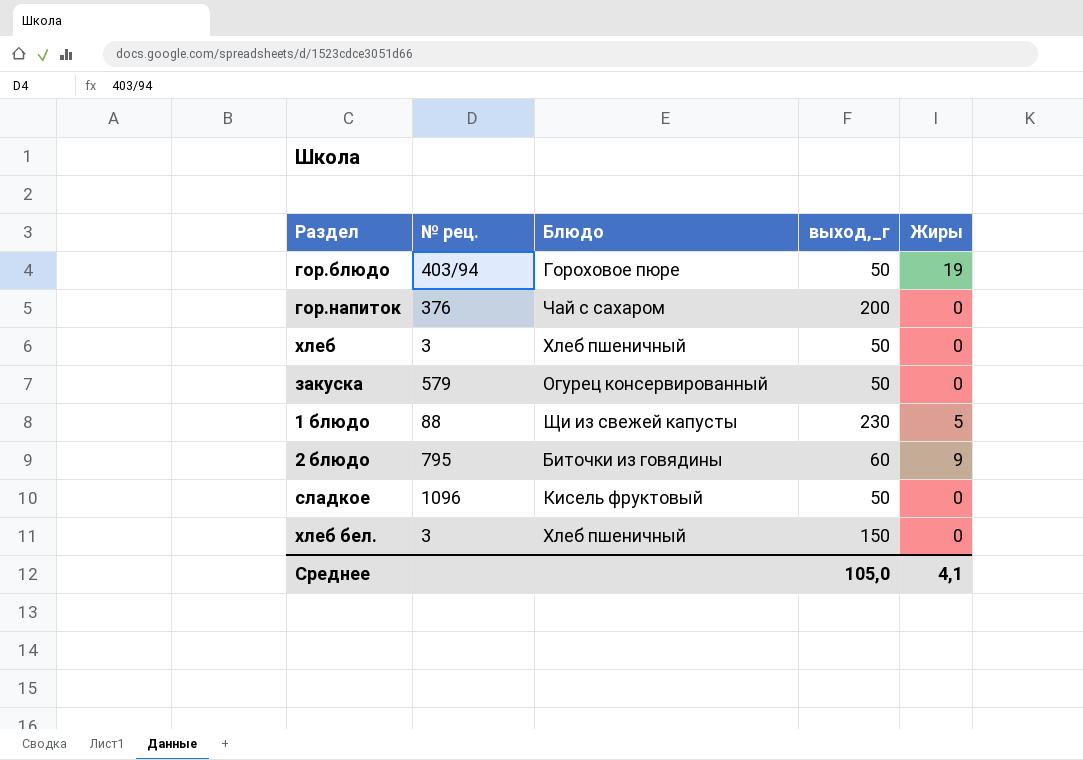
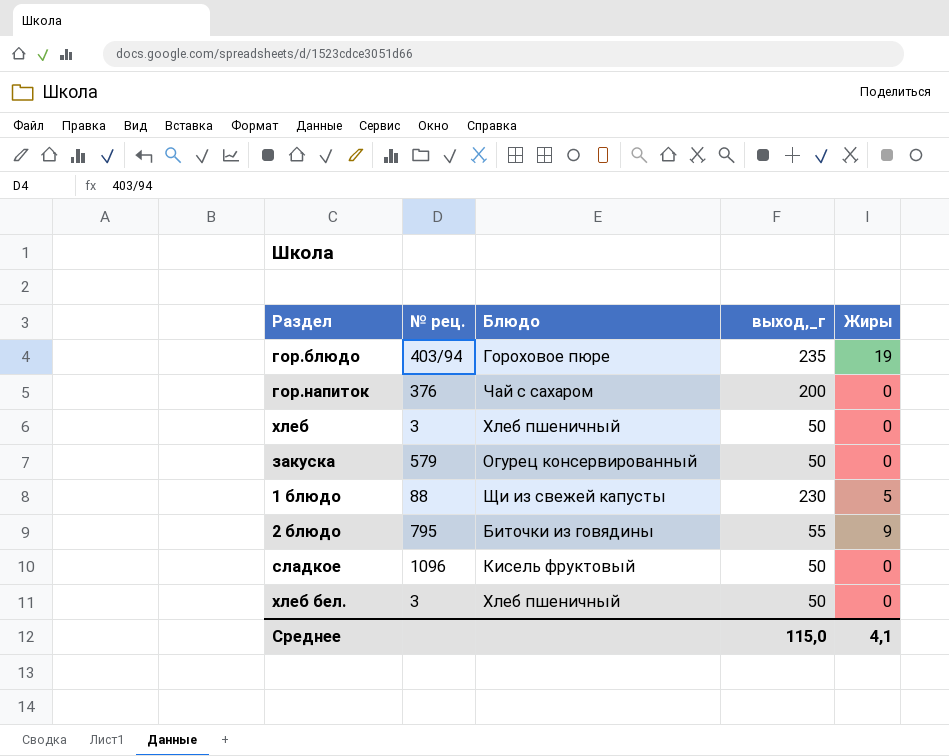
гор.блюдо | выход,_г: 50 -> 235
2 блюдо | выход,_г: 60 -> 55
хлеб бел. | выход,_г: 150 -> 50
Среднее | выход,_г: 105,0 -> 115,0

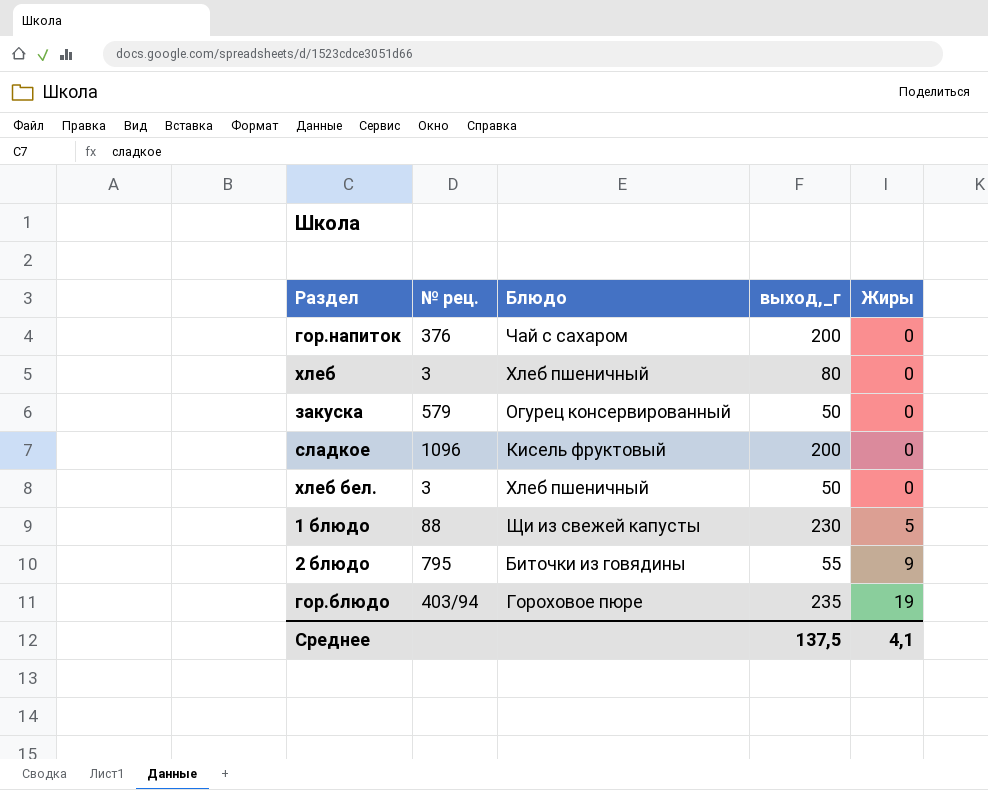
row order: none -> Жиры ascending
хлеб | выход,_г: 50 -> 80
сладкое | выход,_г: 50 -> 200
Среднее | выход,_г: 115,0 -> 137,5

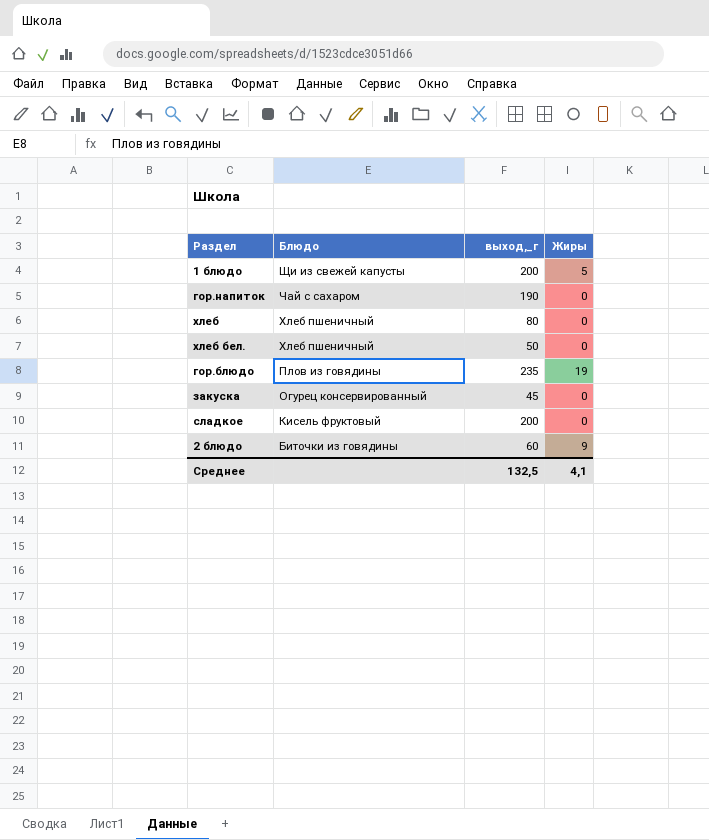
row order: Жиры ascending -> Блюдо descending
column № рец. | position: 2 -> none
1 блюдо | выход,_г: 230 -> 200
гор.напиток | выход,_г: 200 -> 190
гор.блюдо | Блюдо: Гороховое пюре -> Плов из говядины
закуска | выход,_г: 50 -> 45
2 блюдо | выход,_г: 55 -> 60
Среднее | выход,_г: 137,5 -> 132,5

